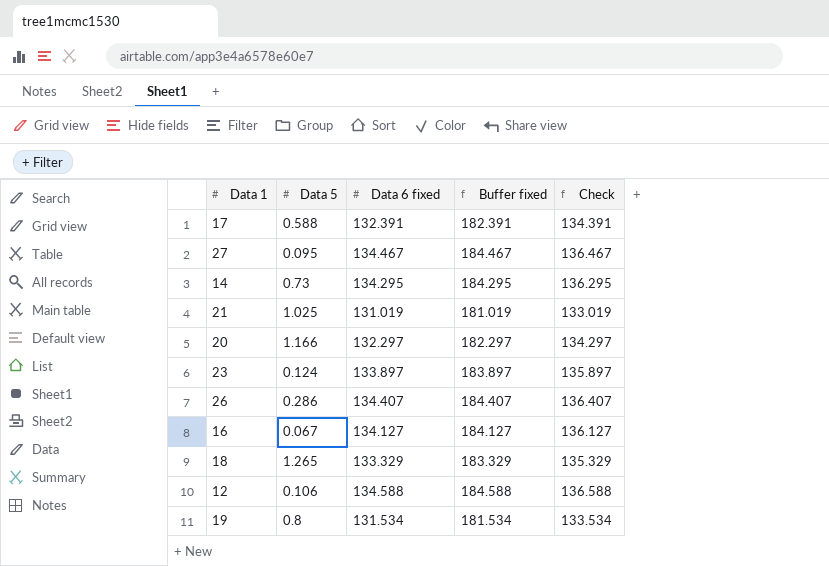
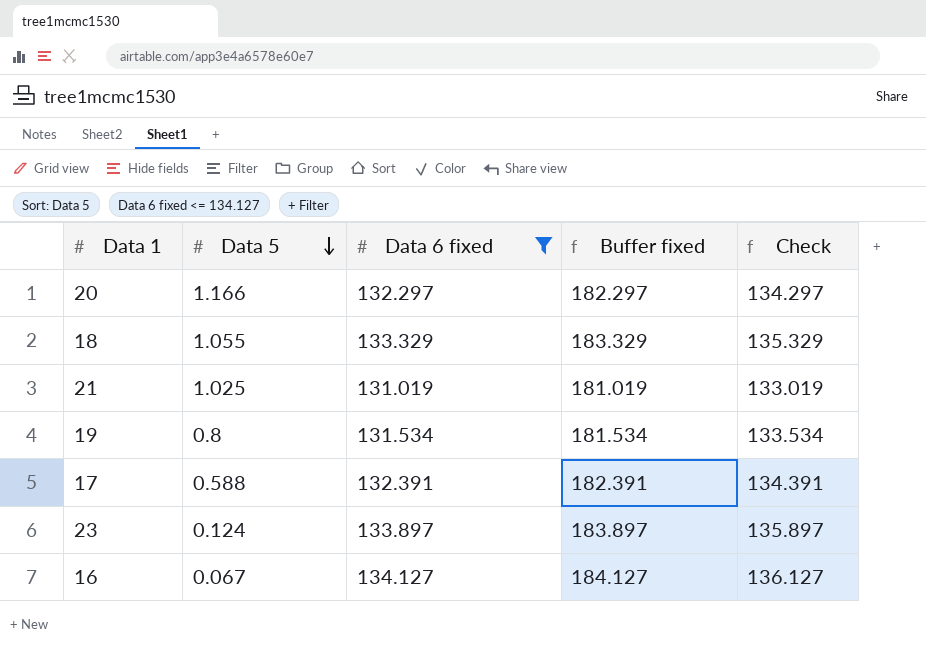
filter: none -> Data 6 fixed <= 134.127
row order: none -> Data 5 descending
18 | Data 5: 1.265 -> 1.055

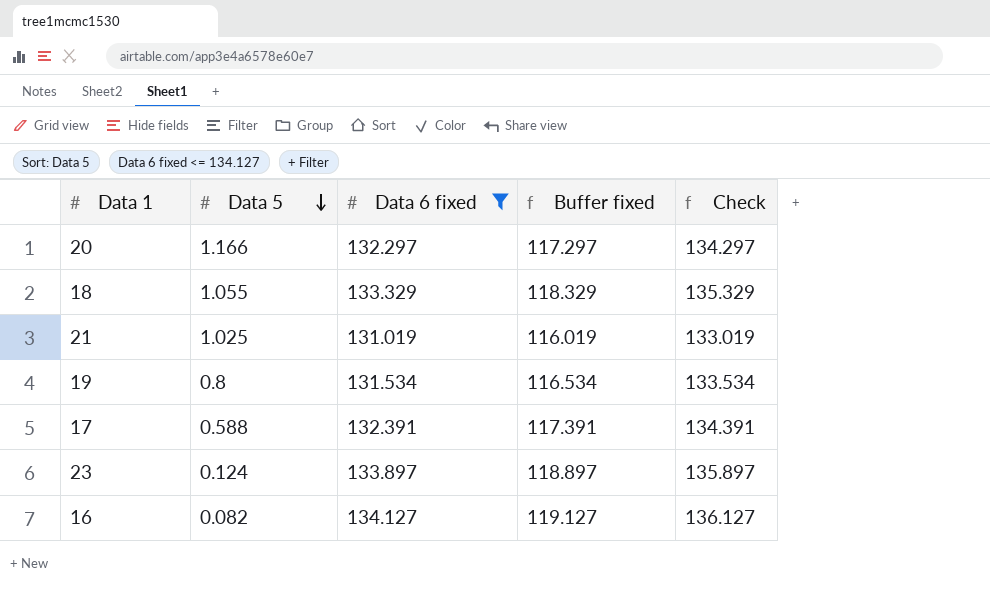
column Buffer fixed | formula: [Data 6 fixed] + 50 -> [Data 6 fixed] - 15
16 | Data 5: 0.067 -> 0.082

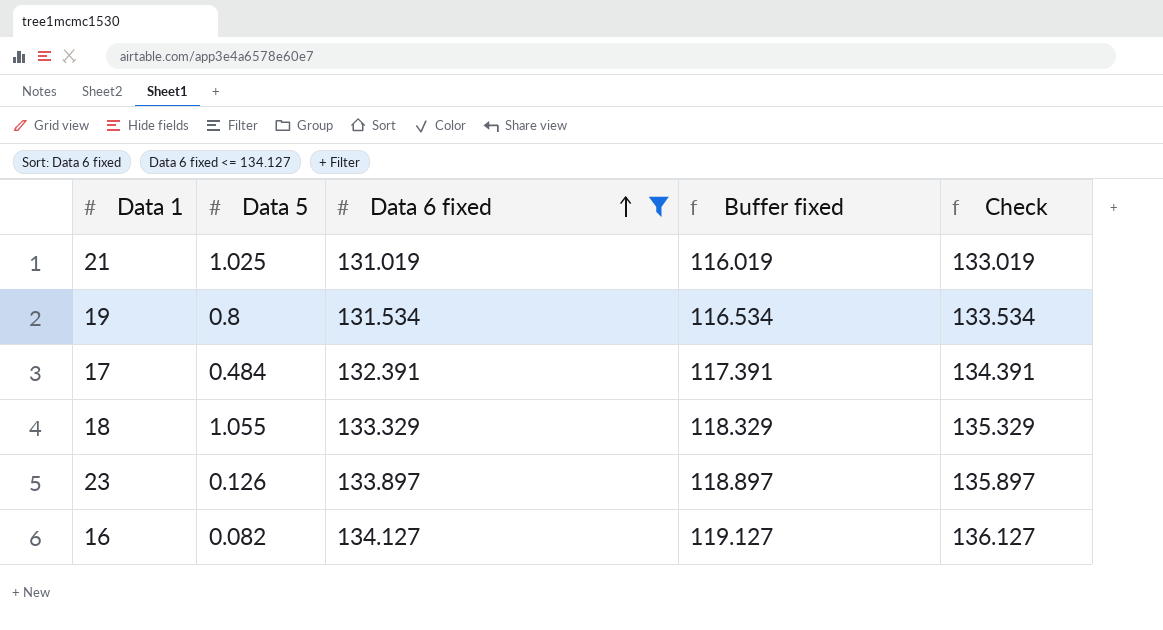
row order: Data 5 descending -> Data 6 fixed ascending
row 20: 1.166 | 132.297 | 117.297 | 134.297 -> none
17 | Data 5: 0.588 -> 0.484
23 | Data 5: 0.124 -> 0.126

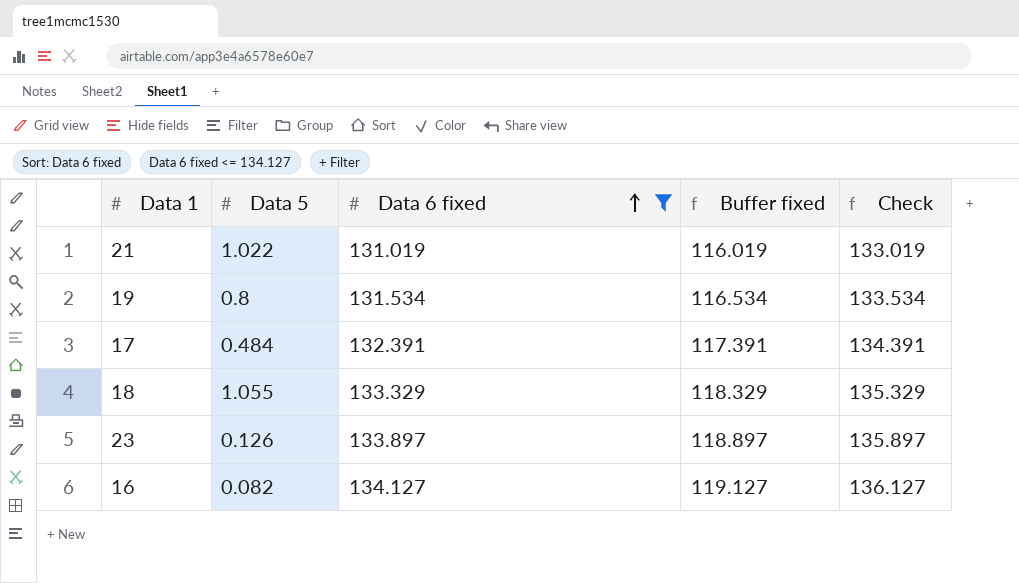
21 | Data 5: 1.025 -> 1.022

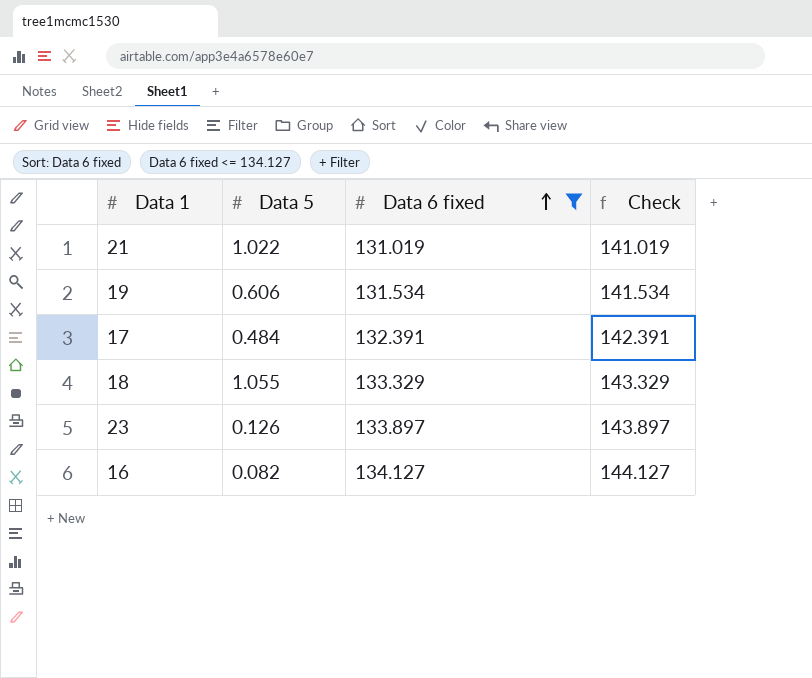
column Buffer fixed | formula: [Data 6 fixed] - 15 -> none
column Check | formula: [Data 6 fixed] + 2 -> [Data 6 fixed] + 10
19 | Data 5: 0.8 -> 0.606

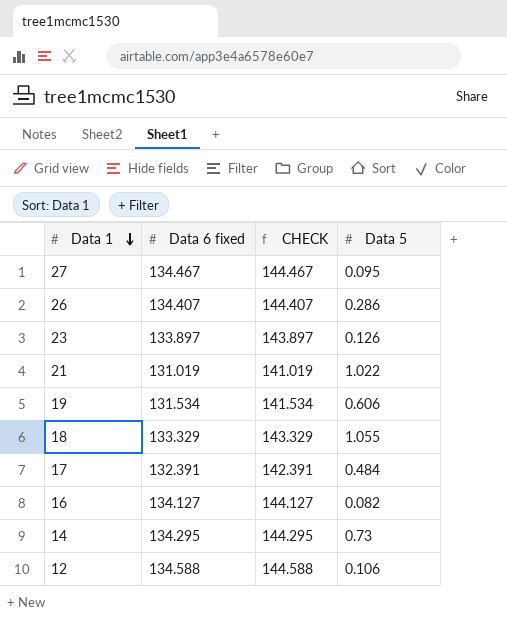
filter: Data 6 fixed <= 134.127 -> none
row order: Data 6 fixed ascending -> Data 1 descending
column name: Check -> CHECK
column Data 5 | position: 2 -> 4

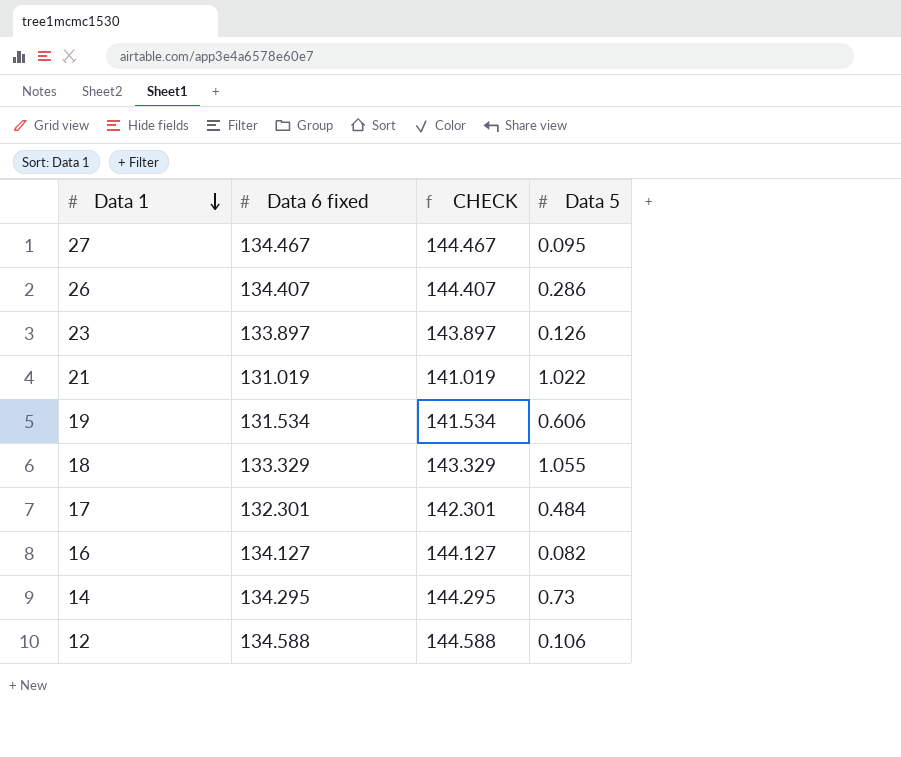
17 | Data 6 fixed: 132.391 -> 132.301
17 | CHECK: 142.391 -> 142.301

